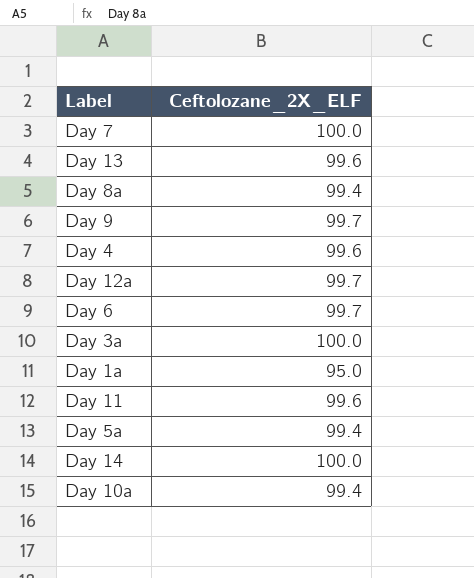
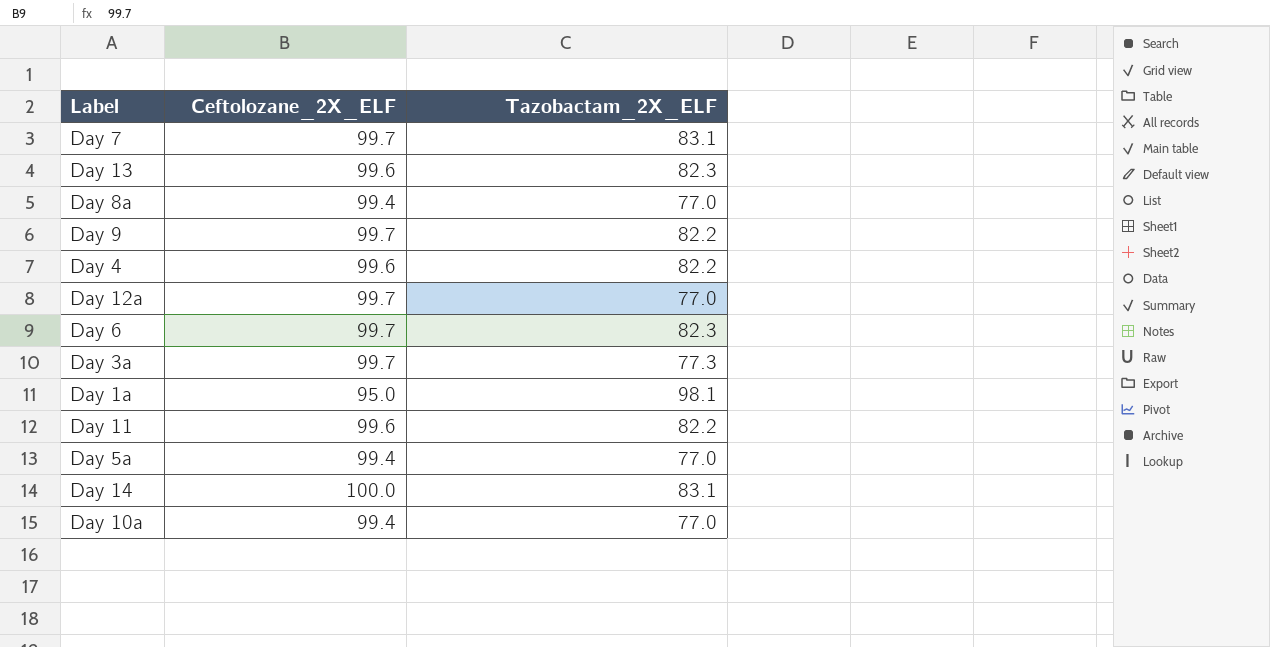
column Tazobactam_2X_ELF | position: none -> 3
Day 7 | Ceftolozane_2X_ELF: 100.0 -> 99.7
Day 3a | Ceftolozane_2X_ELF: 100.0 -> 99.7

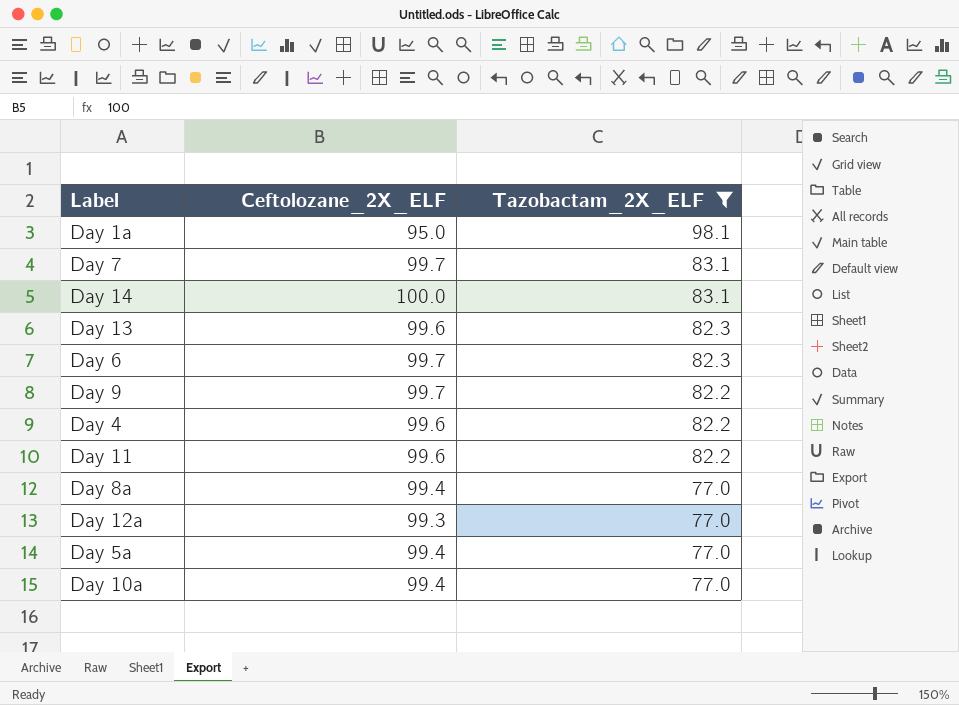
filter: none -> Tazobactam_2X_ELF != 77.3
row order: none -> Tazobactam_2X_ELF descending
Day 12a | Ceftolozane_2X_ELF: 99.7 -> 99.3

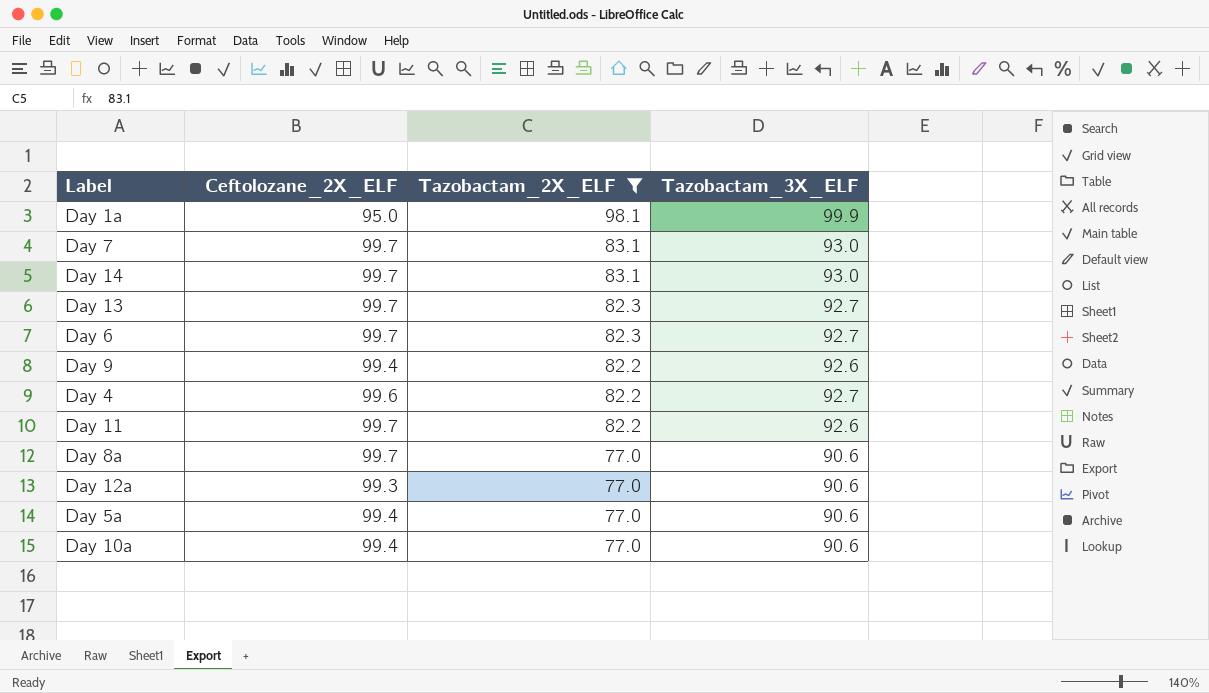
column Tazobactam_3X_ELF | position: none -> 4
Day 14 | Ceftolozane_2X_ELF: 100.0 -> 99.7
Day 13 | Ceftolozane_2X_ELF: 99.6 -> 99.7
Day 9 | Ceftolozane_2X_ELF: 99.7 -> 99.4
Day 11 | Ceftolozane_2X_ELF: 99.6 -> 99.7
Day 8a | Ceftolozane_2X_ELF: 99.4 -> 99.7

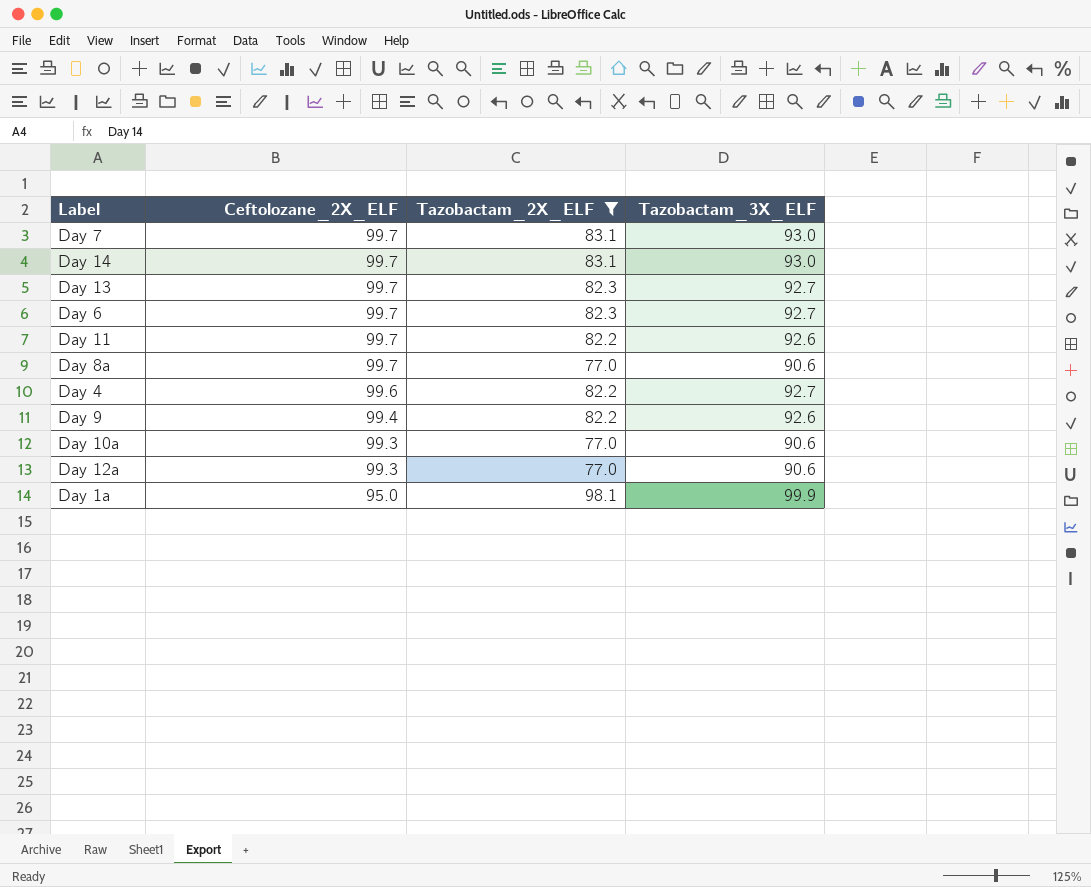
row order: Tazobactam_2X_ELF descending -> Ceftolozane_2X_ELF descending
row Day 5a: 99.4 | 77.0 | 90.6 -> none
Day 10a | Ceftolozane_2X_ELF: 99.4 -> 99.3

